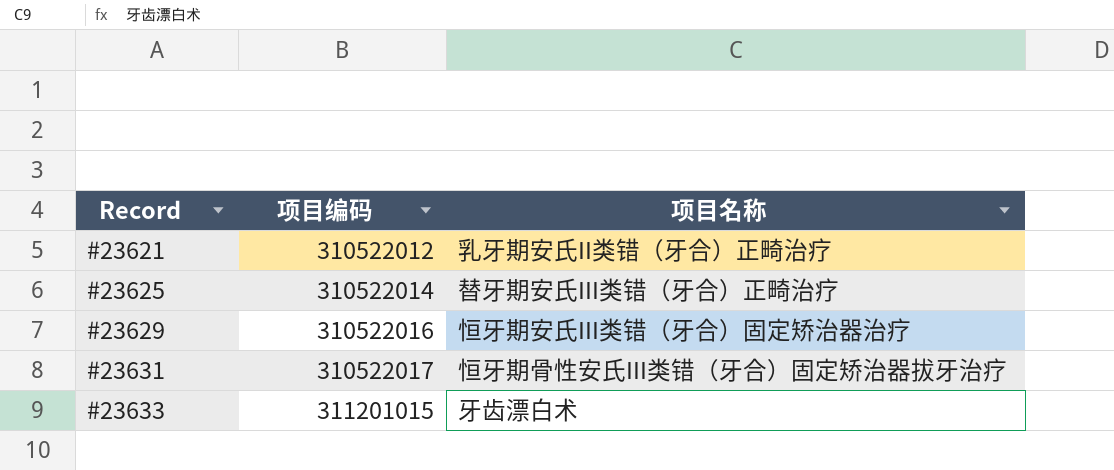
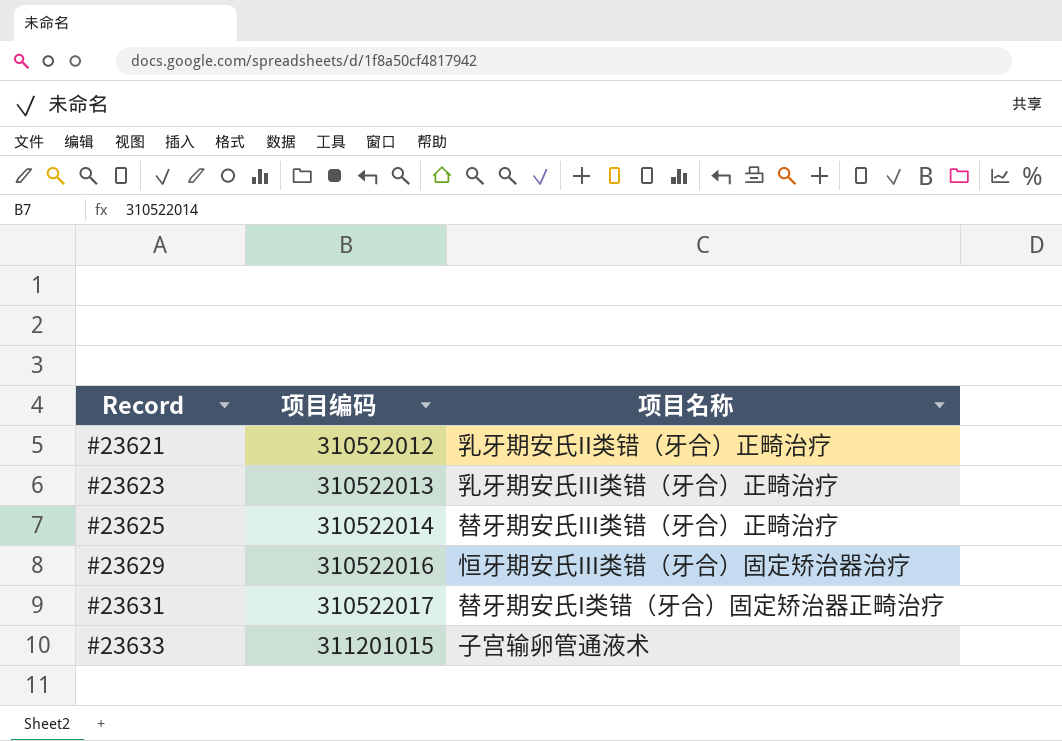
row #23623: none -> 310522013 | 乳牙期安氏III类错（牙合）正畸治疗
#23631 | 项目名称: 恒牙期骨性安氏III类错（牙合）固定矫治器拔牙治疗 -> 替牙期安氏I类错（牙合）固定矫治器正畸治疗
#23633 | 项目名称: 牙齿漂白术 -> 子宫输卵管通液术

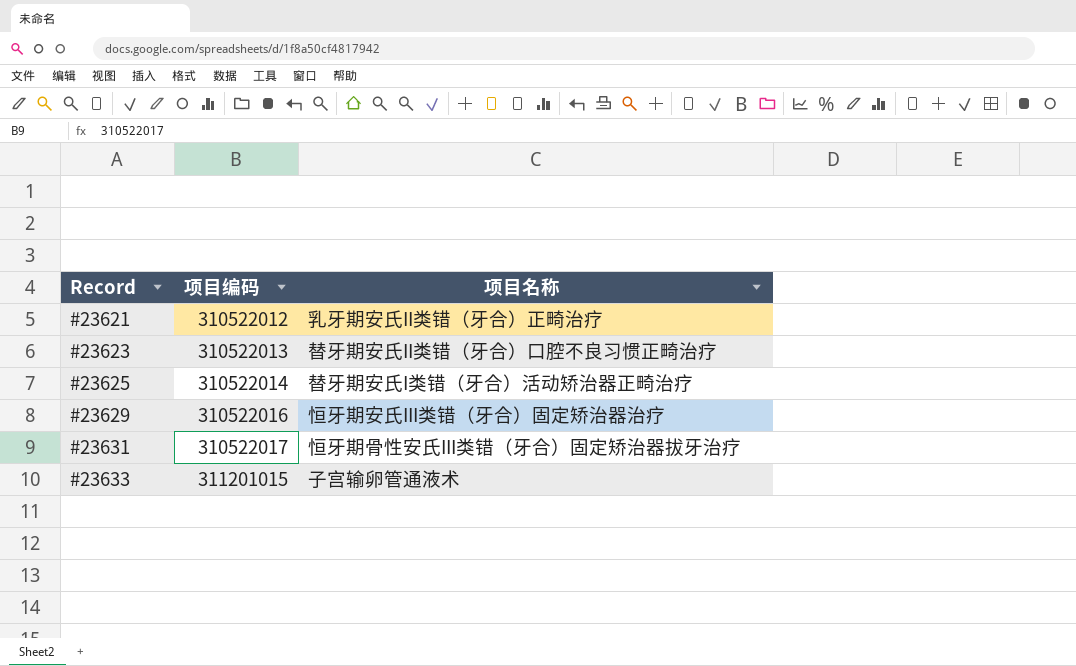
#23623 | 项目名称: 乳牙期安氏III类错（牙合）正畸治疗 -> 替牙期安氏II类错（牙合）口腔不良习惯正畸治疗
#23625 | 项目名称: 替牙期安氏III类错（牙合）正畸治疗 -> 替牙期安氏I类错（牙合）活动矫治器正畸治疗
#23631 | 项目名称: 替牙期安氏I类错（牙合）固定矫治器正畸治疗 -> 恒牙期骨性安氏III类错（牙合）固定矫治器拔牙治疗

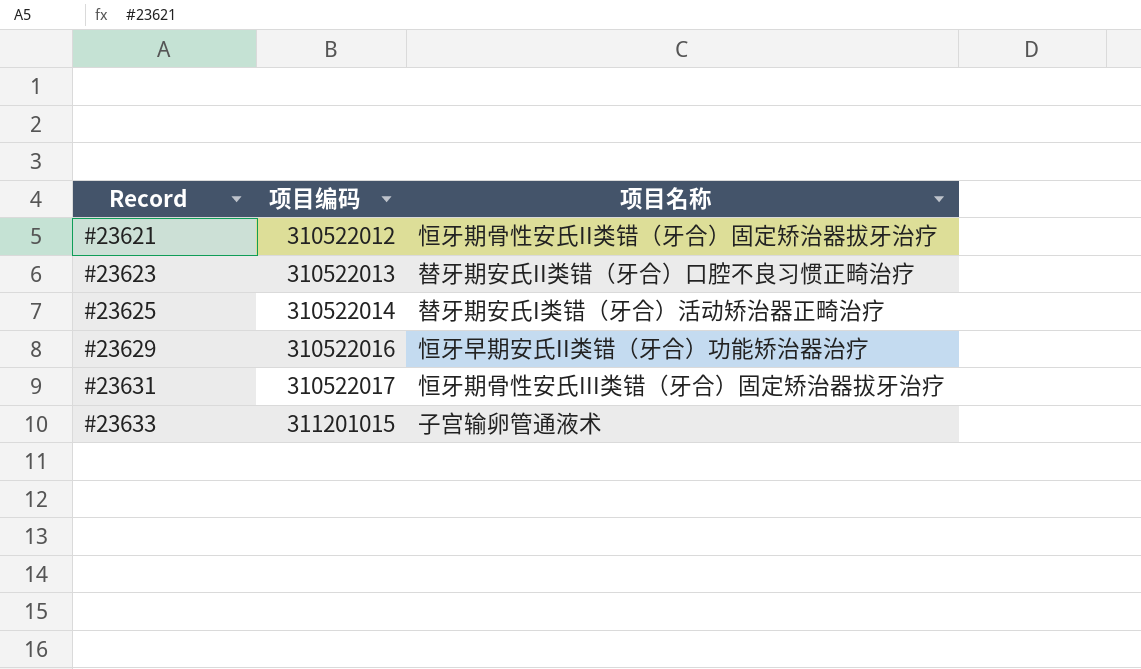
#23621 | 项目名称: 乳牙期安氏II类错（牙合）正畸治疗 -> 恒牙期骨性安氏II类错（牙合）固定矫治器拔牙治疗
#23629 | 项目名称: 恒牙期安氏III类错（牙合）固定矫治器治疗 -> 恒牙早期安氏II类错（牙合）功能矫治器治疗

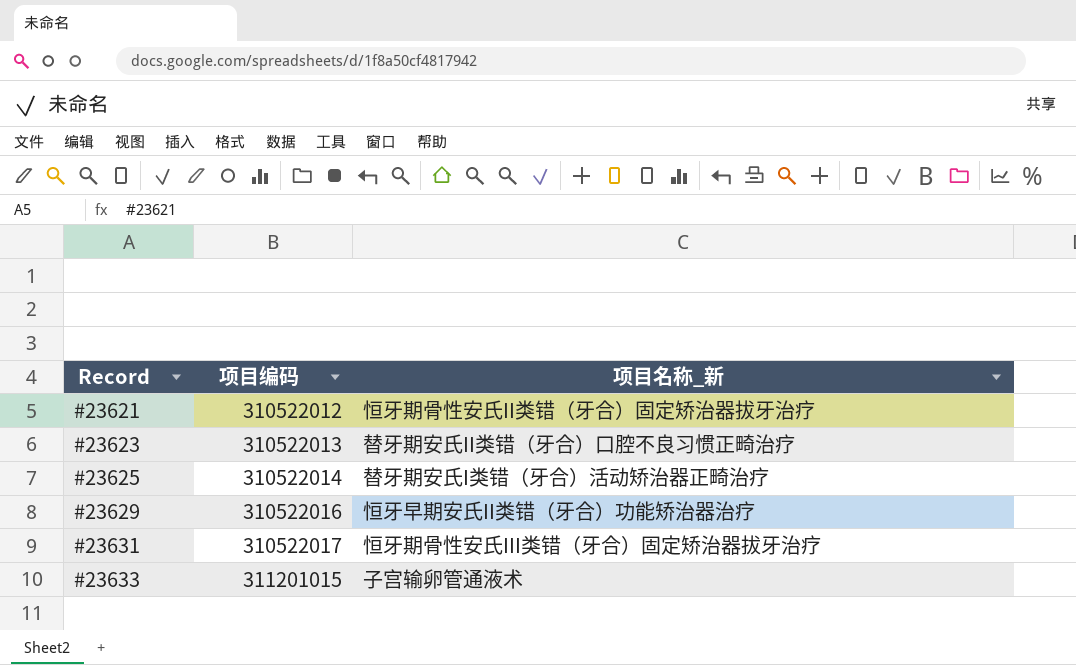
column name: 项目名称 -> 项目名称_新

